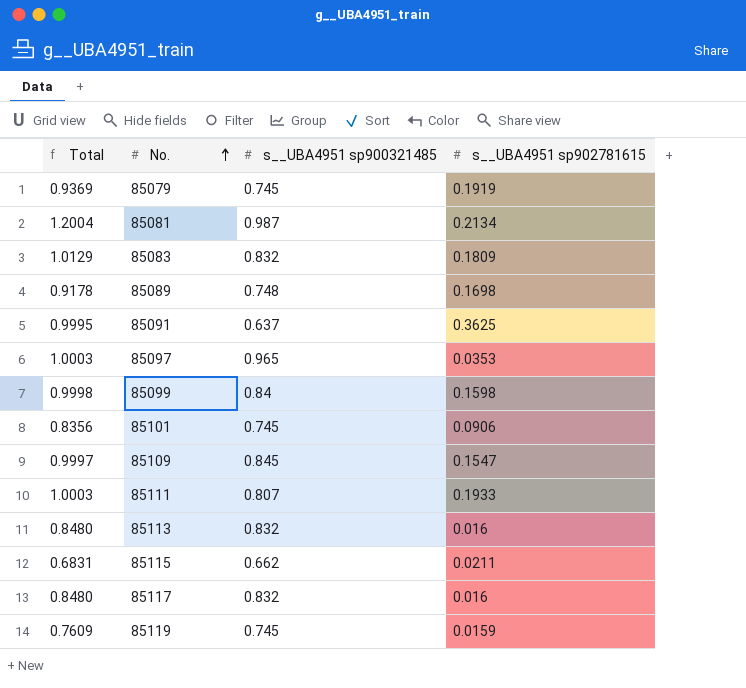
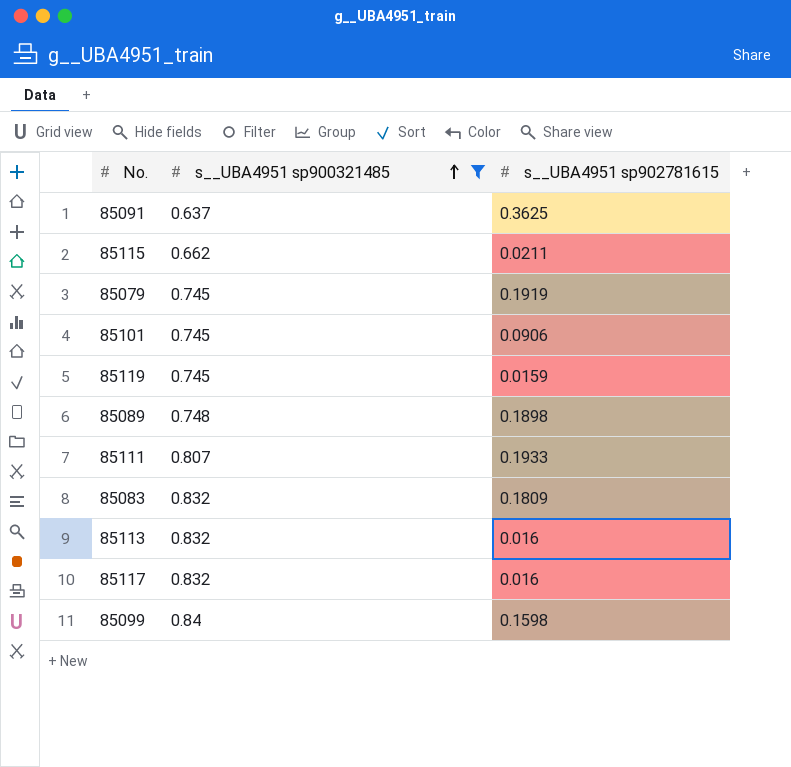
filter: none -> s__UBA4951 sp900321485 <= 0.84
row order: No. ascending -> s__UBA4951 sp900321485 ascending
column Total | formula: [s__UBA4951 sp900321485] + [s__UBA4951 sp902781615] -> none
85089 | s__UBA4951 sp902781615: 0.1698 -> 0.1898

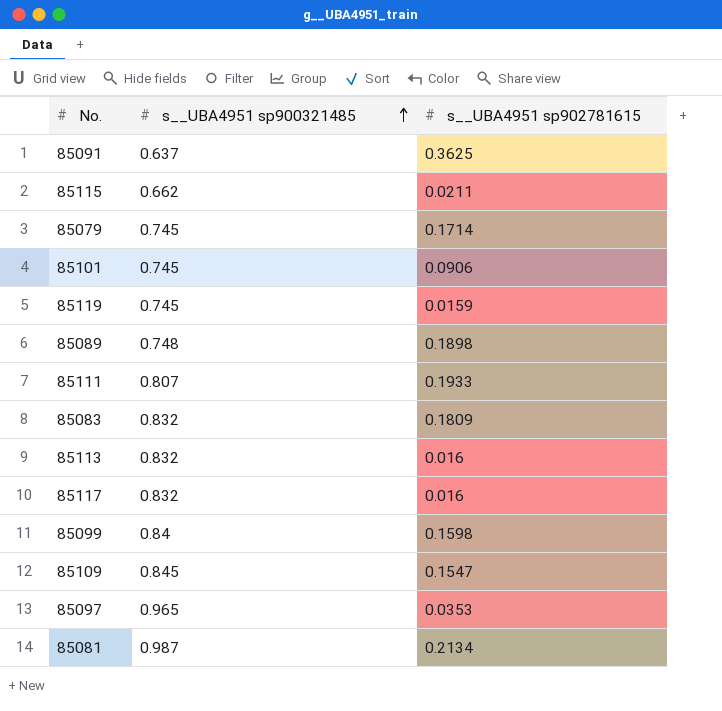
filter: s__UBA4951 sp900321485 <= 0.84 -> none
85079 | s__UBA4951 sp902781615: 0.1919 -> 0.1714

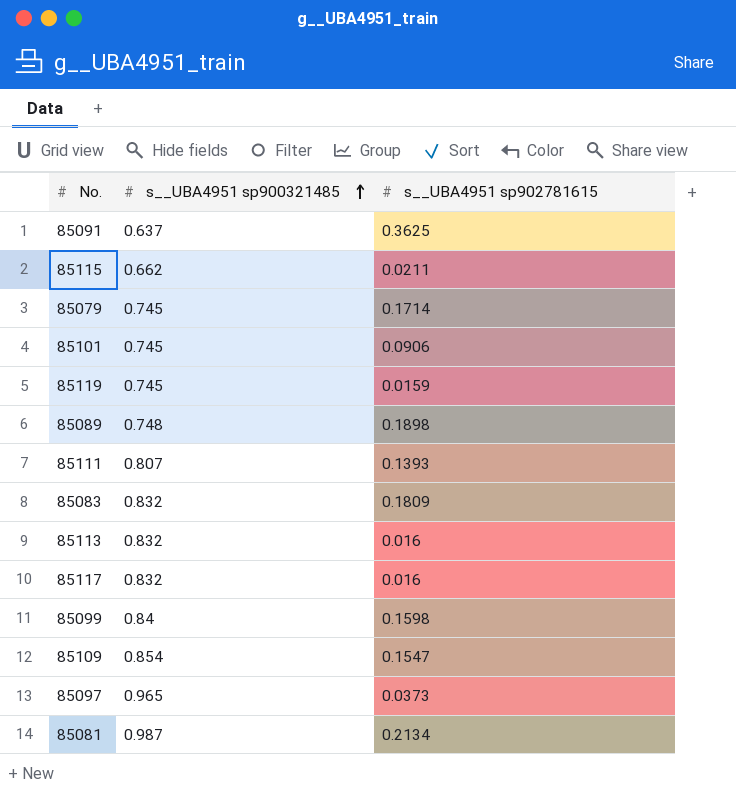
85111 | s__UBA4951 sp902781615: 0.1933 -> 0.1393
85109 | s__UBA4951 sp900321485: 0.845 -> 0.854
85097 | s__UBA4951 sp902781615: 0.0353 -> 0.0373

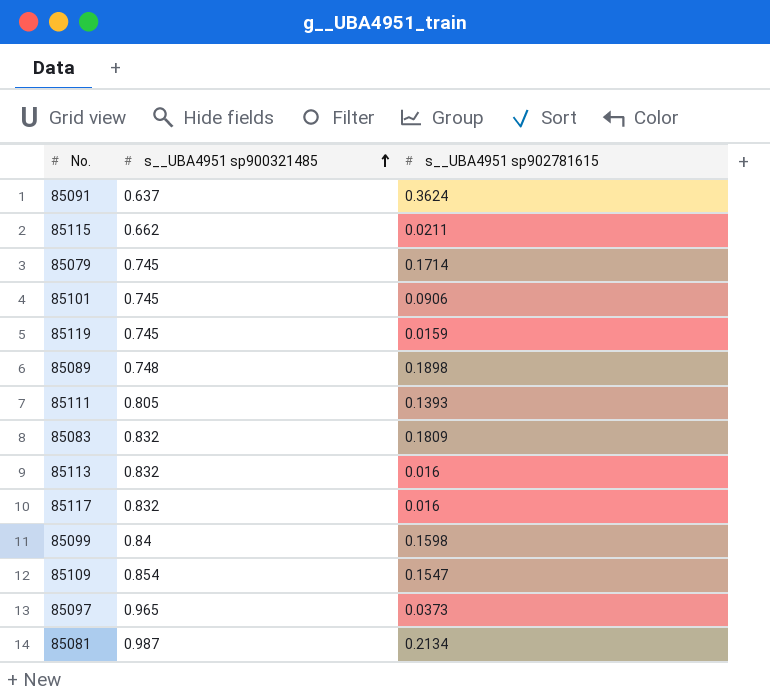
85091 | s__UBA4951 sp902781615: 0.3625 -> 0.3624
85111 | s__UBA4951 sp900321485: 0.807 -> 0.805

